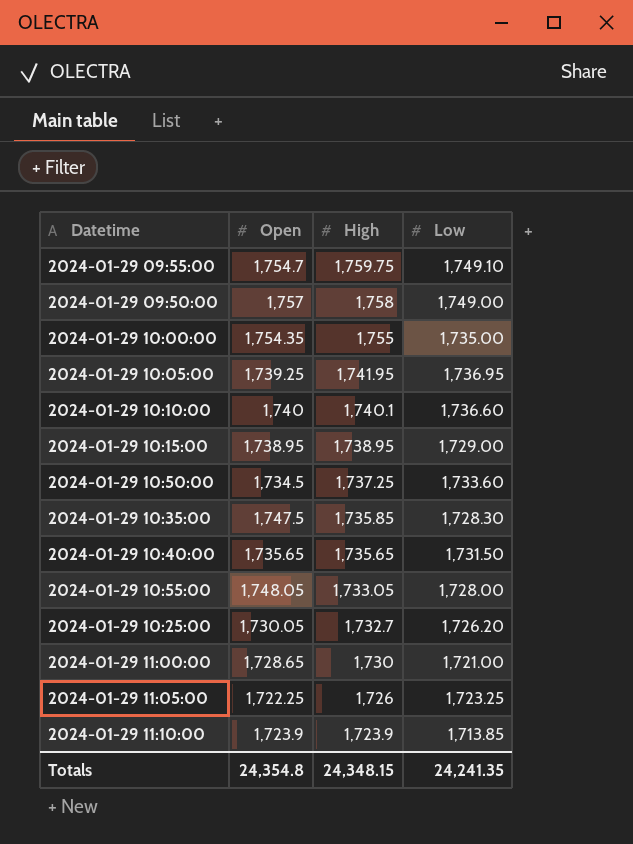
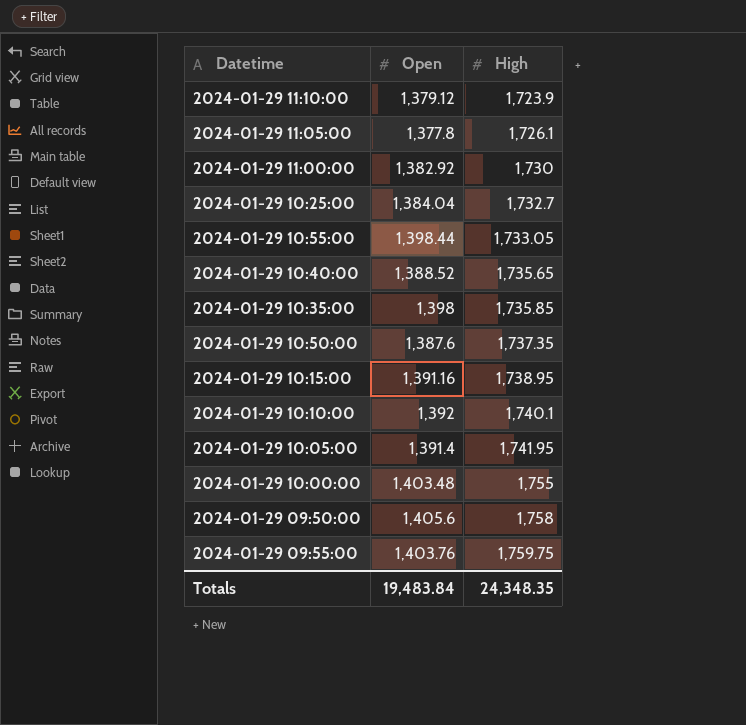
row order: High descending -> High ascending
column Low | position: 4 -> none
2024-01-29 11:10:00 | Open: 1,723.9 -> 1,379.12
2024-01-29 11:05:00 | Open: 1,722.25 -> 1,377.8
2024-01-29 11:05:00 | High: 1,726 -> 1,726.1
2024-01-29 11:00:00 | Open: 1,728.65 -> 1,382.92
2024-01-29 10:25:00 | Open: 1,730.05 -> 1,384.04
2024-01-29 10:55:00 | Open: 1,748.05 -> 1,398.44
2024-01-29 10:40:00 | Open: 1,735.65 -> 1,388.52
2024-01-29 10:35:00 | Open: 1,747.5 -> 1,398
2024-01-29 10:50:00 | Open: 1,734.5 -> 1,387.6
2024-01-29 10:50:00 | High: 1,737.25 -> 1,737.35
2024-01-29 10:15:00 | Open: 1,738.95 -> 1,391.16
2024-01-29 10:10:00 | Open: 1,740 -> 1,392
2024-01-29 10:05:00 | Open: 1,739.25 -> 1,391.4
2024-01-29 10:00:00 | Open: 1,754.35 -> 1,403.48
2024-01-29 09:50:00 | Open: 1,757 -> 1,405.6
2024-01-29 09:55:00 | Open: 1,754.7 -> 1,403.76
Totals | Open: 24,354.8 -> 19,483.84
Totals | High: 24,348.15 -> 24,348.35

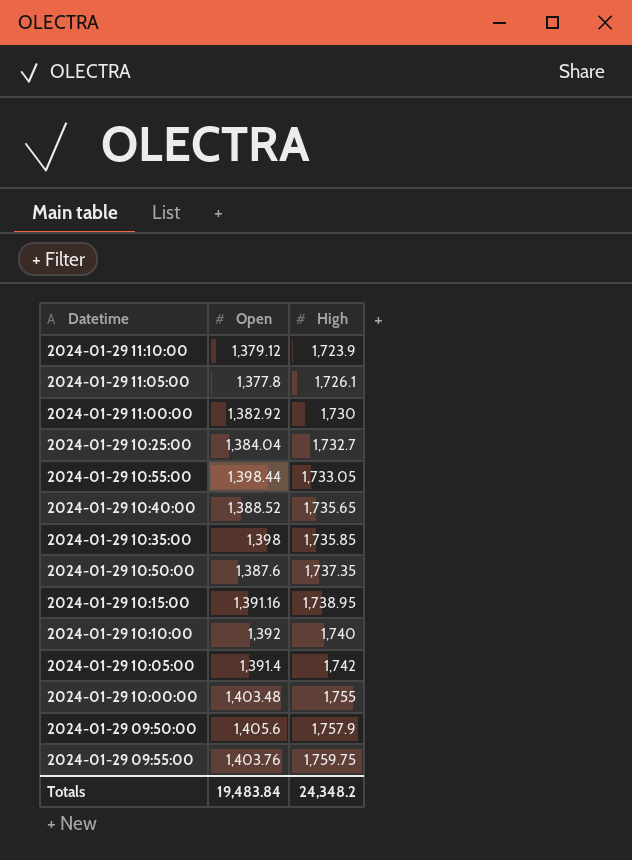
2024-01-29 10:10:00 | High: 1,740.1 -> 1,740
2024-01-29 10:05:00 | High: 1,741.95 -> 1,742
2024-01-29 09:50:00 | High: 1,758 -> 1,757.9
Totals | High: 24,348.35 -> 24,348.2

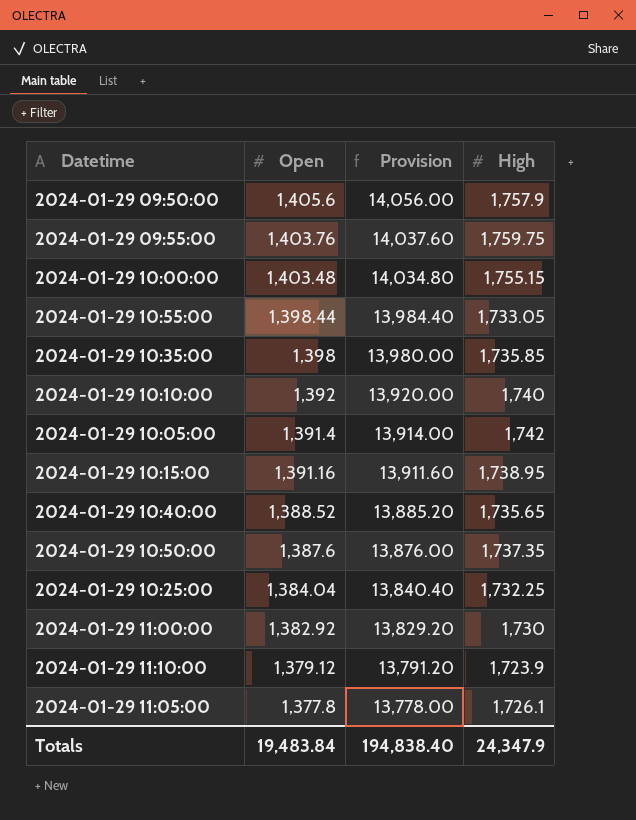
row order: High ascending -> Open descending
column Provision | formula: none -> [Open] * 10
2024-01-29 10:00:00 | High: 1,755 -> 1,755.15
2024-01-29 10:25:00 | High: 1,732.7 -> 1,732.25
Totals | High: 24,348.2 -> 24,347.9

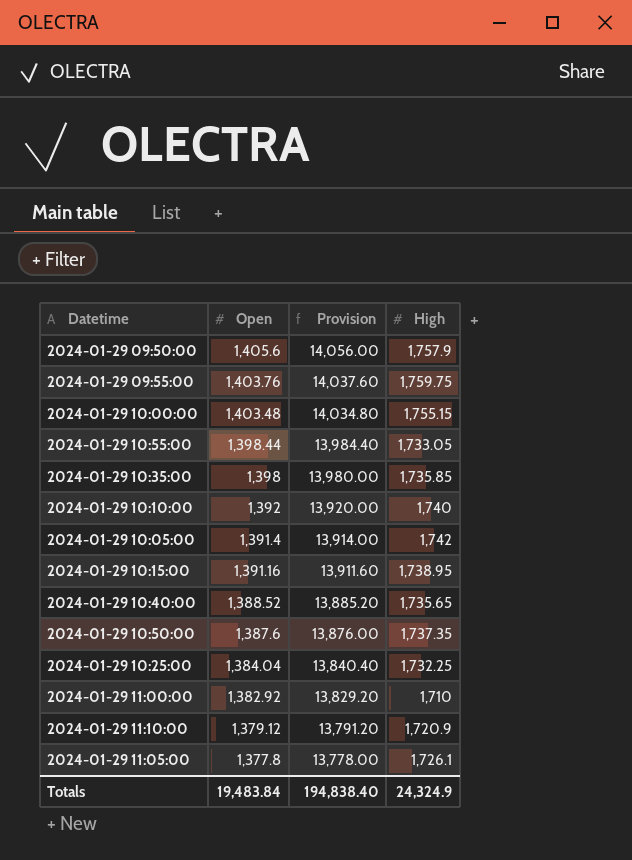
2024-01-29 11:00:00 | High: 1,730 -> 1,710
2024-01-29 11:10:00 | High: 1,723.9 -> 1,720.9
Totals | High: 24,347.9 -> 24,324.9

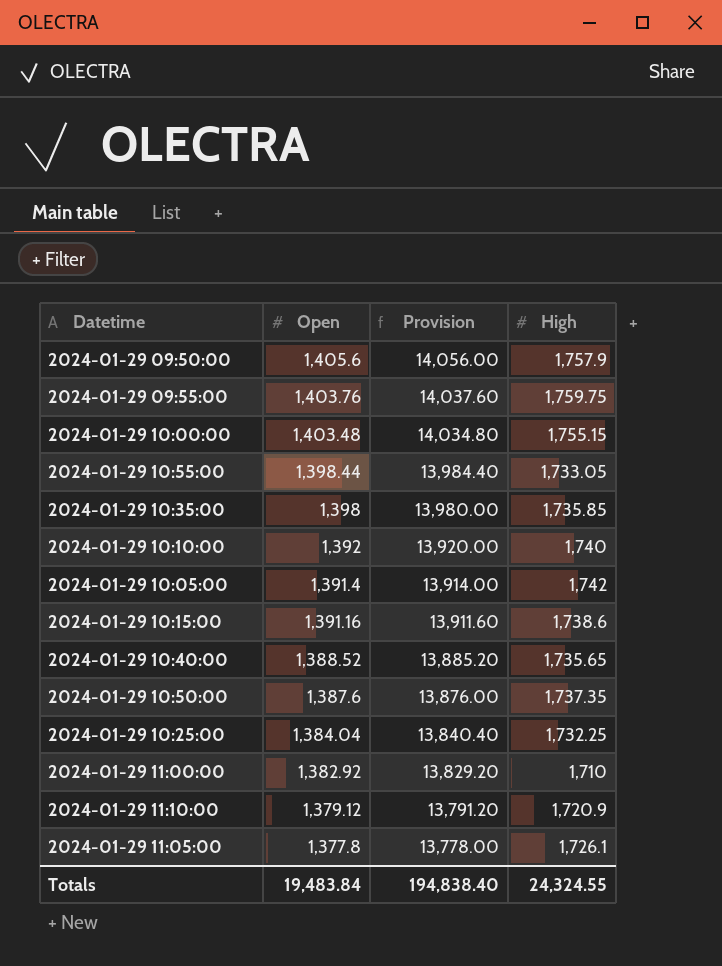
2024-01-29 10:15:00 | High: 1,738.95 -> 1,738.6
Totals | High: 24,324.9 -> 24,324.55

